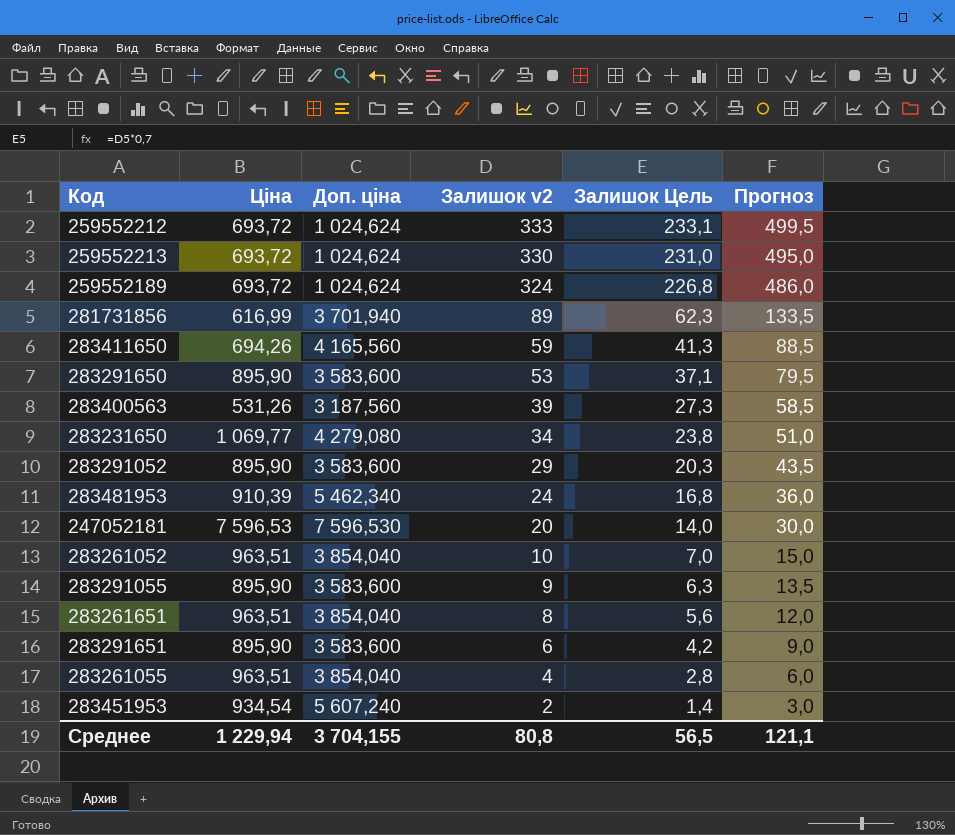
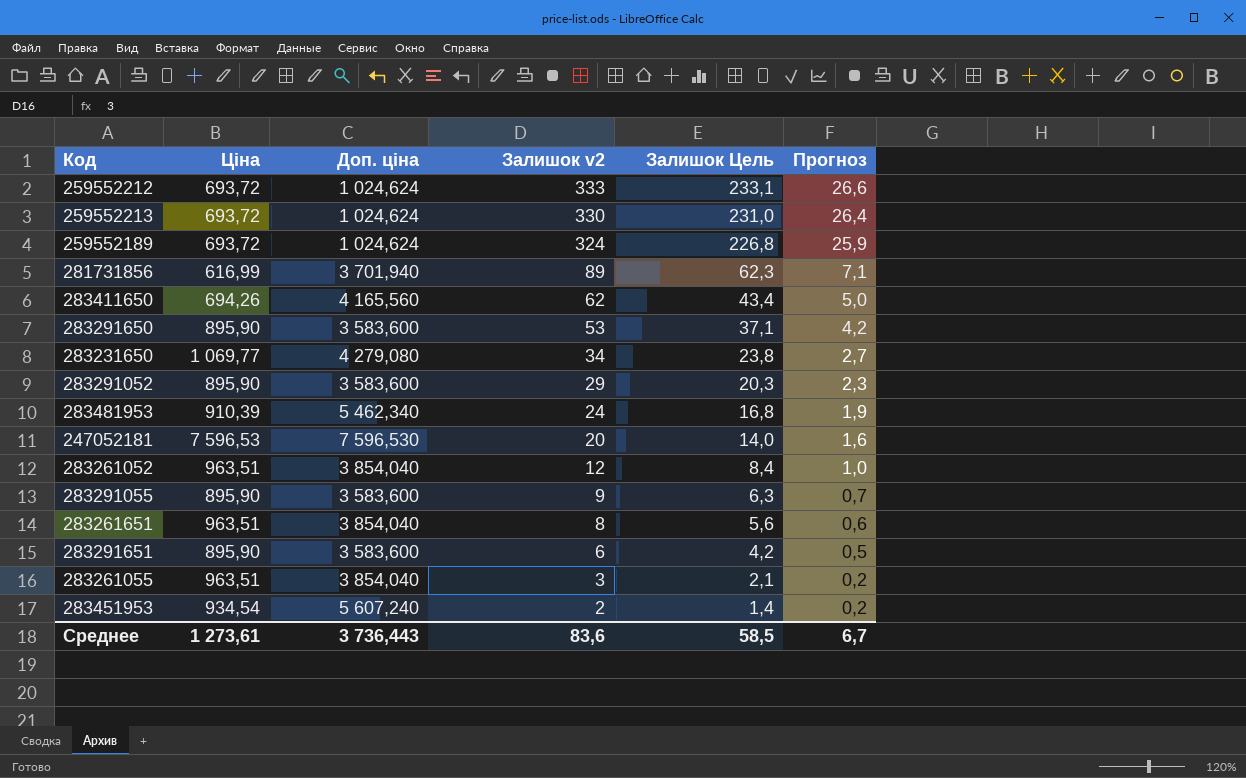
column Прогноз | formula: [Залишок v2] * 1,5 -> [Залишок v2] * 0,08
row 283400563: 531,26 | 3 187,560 | 39 | 27,3 | 58,5 -> none
283411650 | Залишок v2: 59 -> 62
283411650 | Залишок Цель: 41,3 -> 43,4
283261052 | Залишок v2: 10 -> 12
283261052 | Залишок Цель: 7,0 -> 8,4
283261055 | Залишок v2: 4 -> 3
283261055 | Залишок Цель: 2,8 -> 2,1
Среднее | Ціна: 1 229,94 -> 1 273,61
Среднее | Доп. ціна: 3 704,155 -> 3 736,443
Среднее | Залишок v2: 80,8 -> 83,6
Среднее | Залишок Цель: 56,5 -> 58,5
Среднее | Прогноз: 121,1 -> 6,7

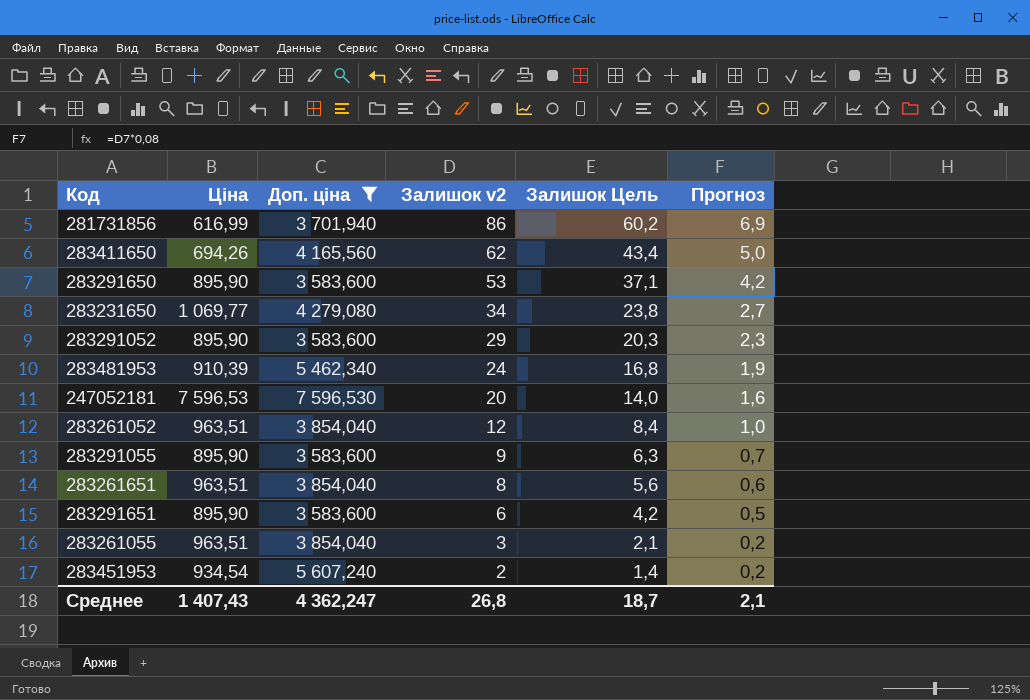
filter: none -> Доп. ціна != 1 024,624
281731856 | Залишок v2: 89 -> 86
281731856 | Залишок Цель: 62,3 -> 60,2
281731856 | Прогноз: 7,1 -> 6,9
Среднее | Ціна: 1 273,61 -> 1 407,43
Среднее | Доп. ціна: 3 736,443 -> 4 362,247
Среднее | Залишок v2: 83,6 -> 26,8
Среднее | Залишок Цель: 58,5 -> 18,7
Среднее | Прогноз: 6,7 -> 2,1

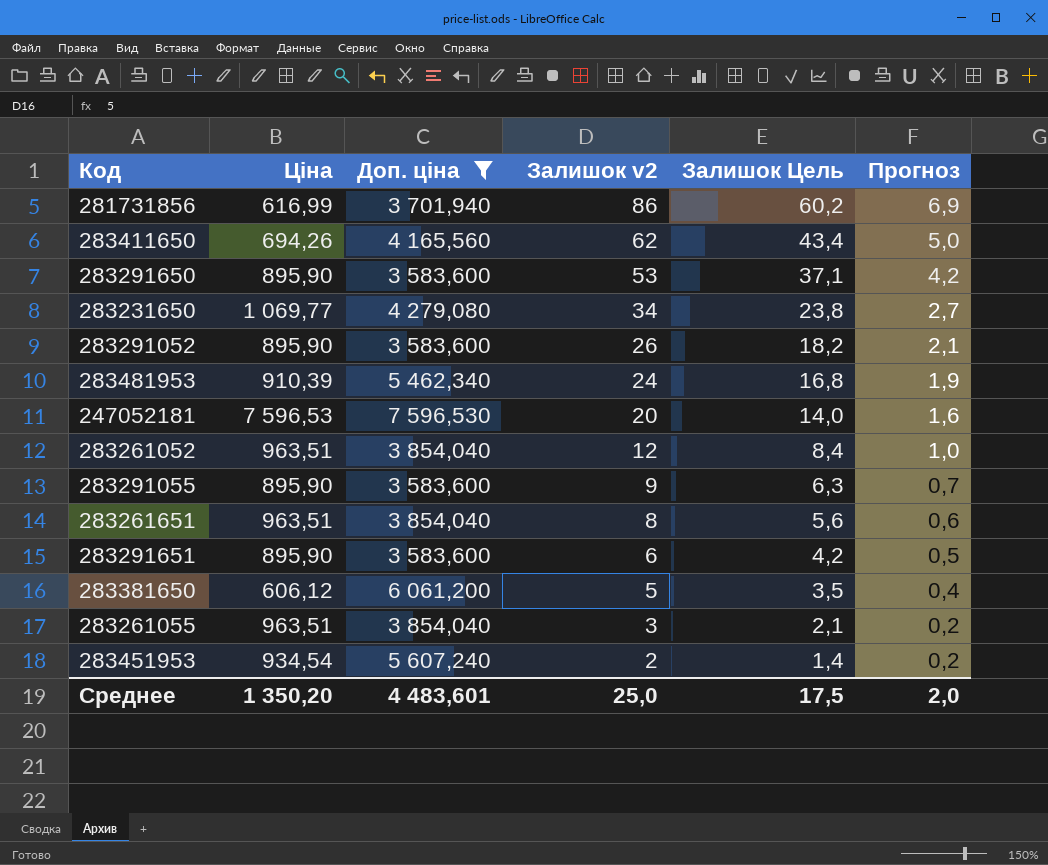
283291052 | Залишок v2: 29 -> 26
283291052 | Залишок Цель: 20,3 -> 18,2
283291052 | Прогноз: 2,3 -> 2,1
row 283381650: none -> 606,12 | 6 061,200 | 5 | 3,5 | 0,4
Среднее | Ціна: 1 407,43 -> 1 350,20
Среднее | Доп. ціна: 4 362,247 -> 4 483,601
Среднее | Залишок v2: 26,8 -> 25,0
Среднее | Залишок Цель: 18,7 -> 17,5
Среднее | Прогноз: 2,1 -> 2,0

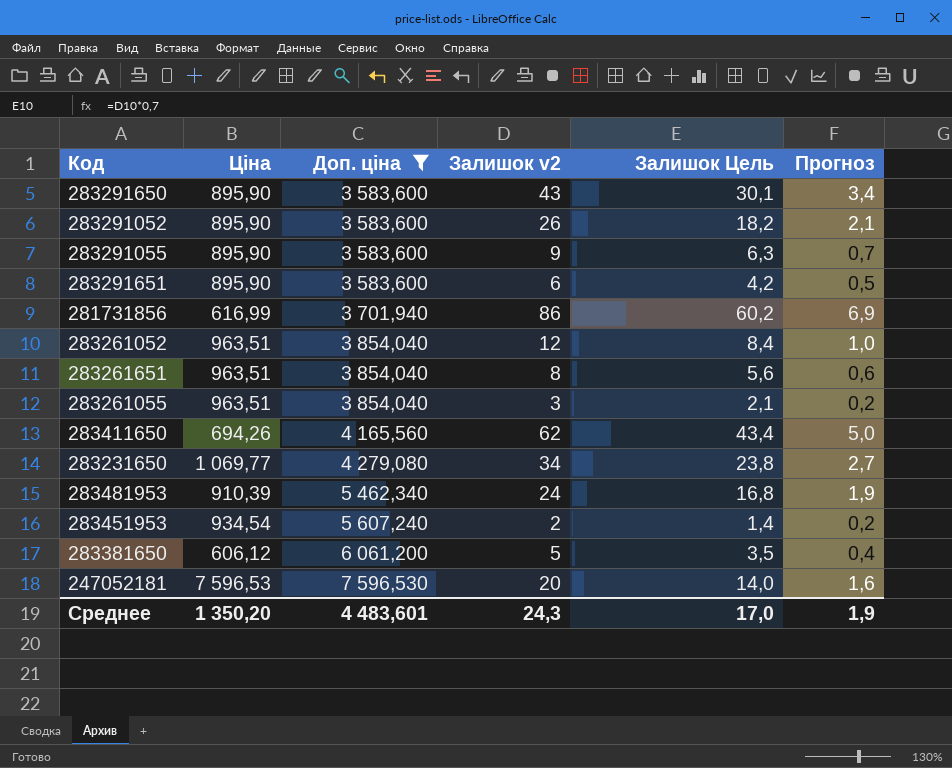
row order: Залишок v2 descending -> Доп. ціна ascending
283291650 | Залишок v2: 53 -> 43
283291650 | Залишок Цель: 37,1 -> 30,1
283291650 | Прогноз: 4,2 -> 3,4
Среднее | Залишок v2: 25,0 -> 24,3
Среднее | Залишок Цель: 17,5 -> 17,0
Среднее | Прогноз: 2,0 -> 1,9

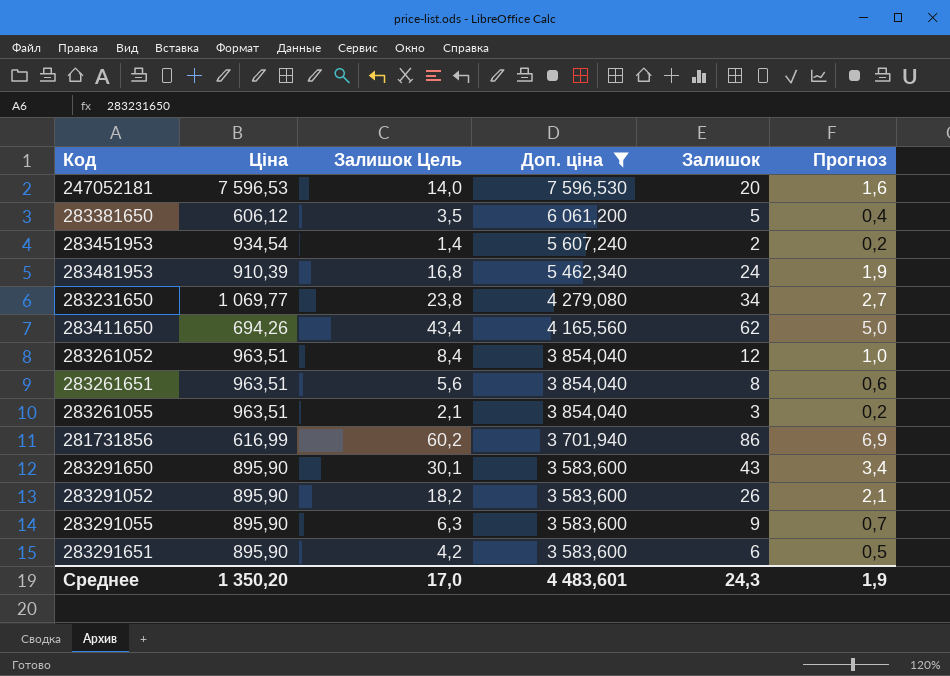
row order: Доп. ціна ascending -> Доп. ціна descending
column Залишок Цель | position: 5 -> 3
column name: Залишок v2 -> Залишок

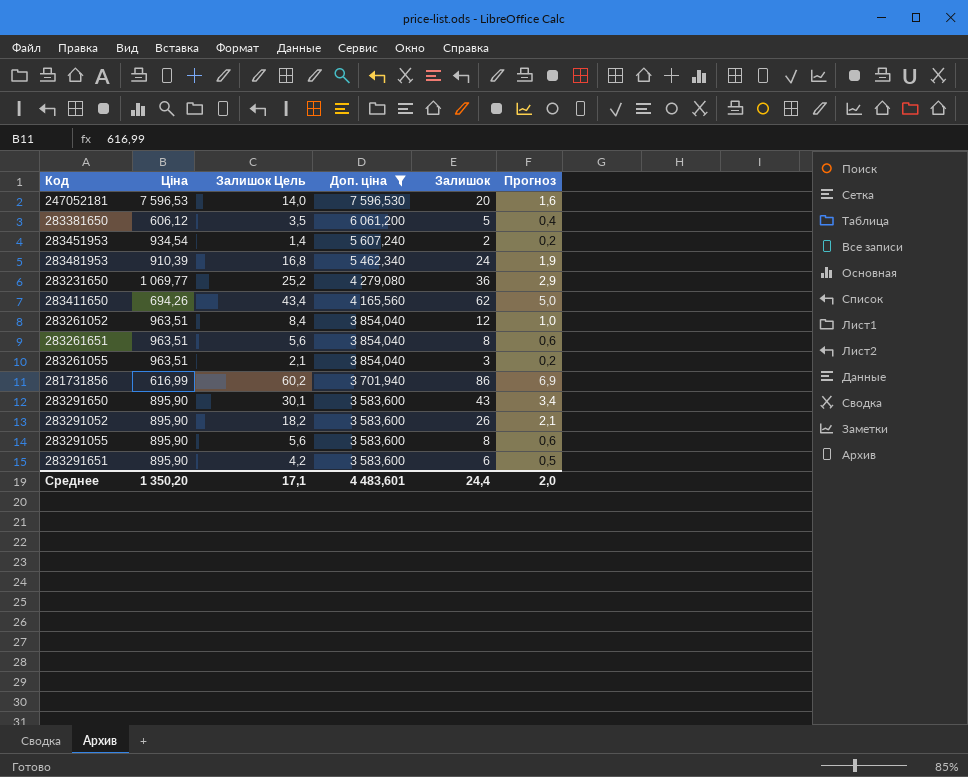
283231650 | Залишок Цель: 23,8 -> 25,2
283231650 | Залишок: 34 -> 36
283231650 | Прогноз: 2,7 -> 2,9
283291055 | Залишок Цель: 6,3 -> 5,6
283291055 | Залишок: 9 -> 8
283291055 | Прогноз: 0,7 -> 0,6
Среднее | Залишок Цель: 17,0 -> 17,1
Среднее | Залишок: 24,3 -> 24,4
Среднее | Прогноз: 1,9 -> 2,0

